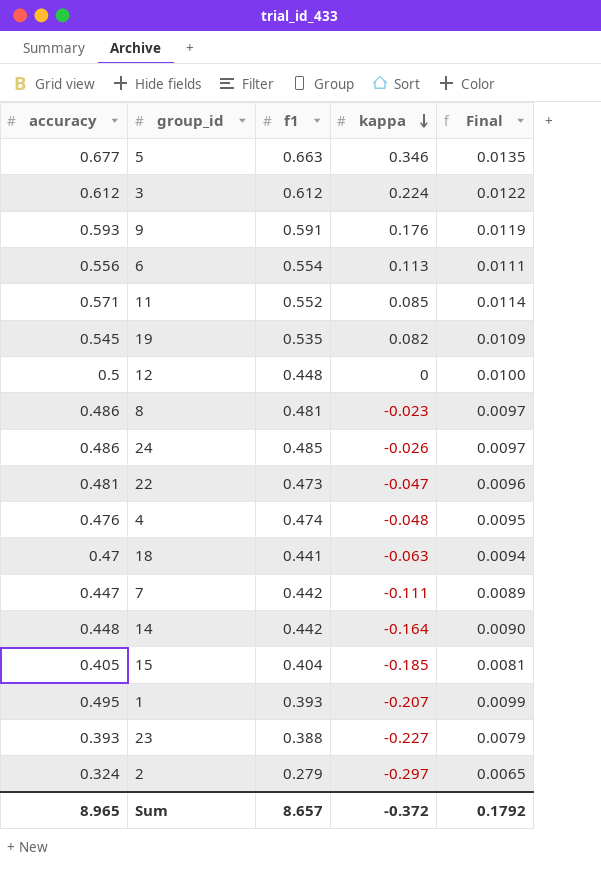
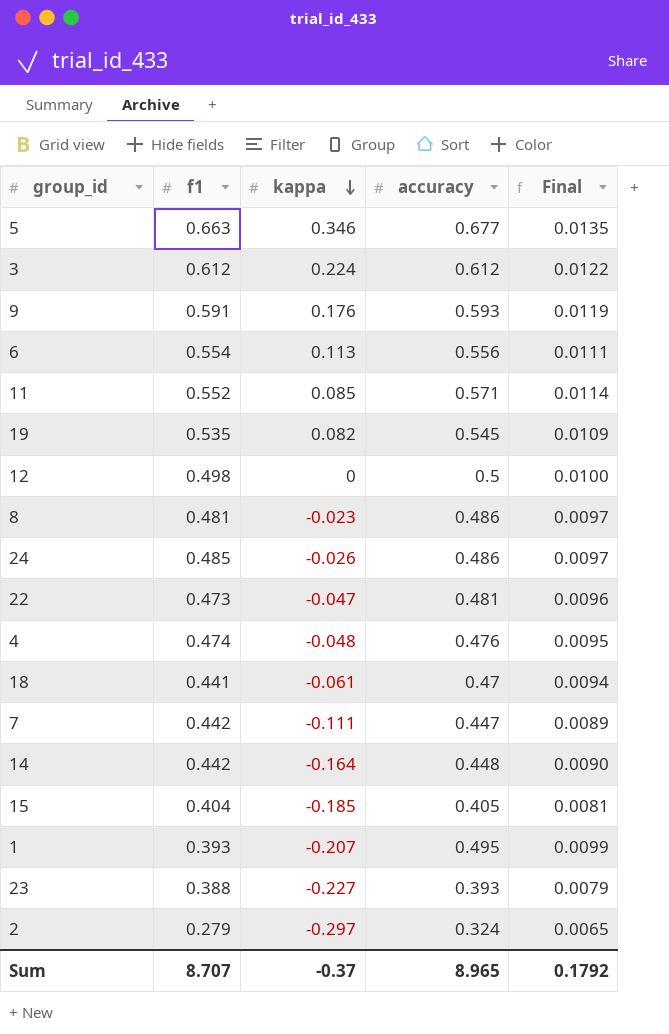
column accuracy | position: 1 -> 4
12 | f1: 0.448 -> 0.498
18 | kappa: -0.063 -> -0.061
Sum | f1: 8.657 -> 8.707
Sum | kappa: -0.372 -> -0.37

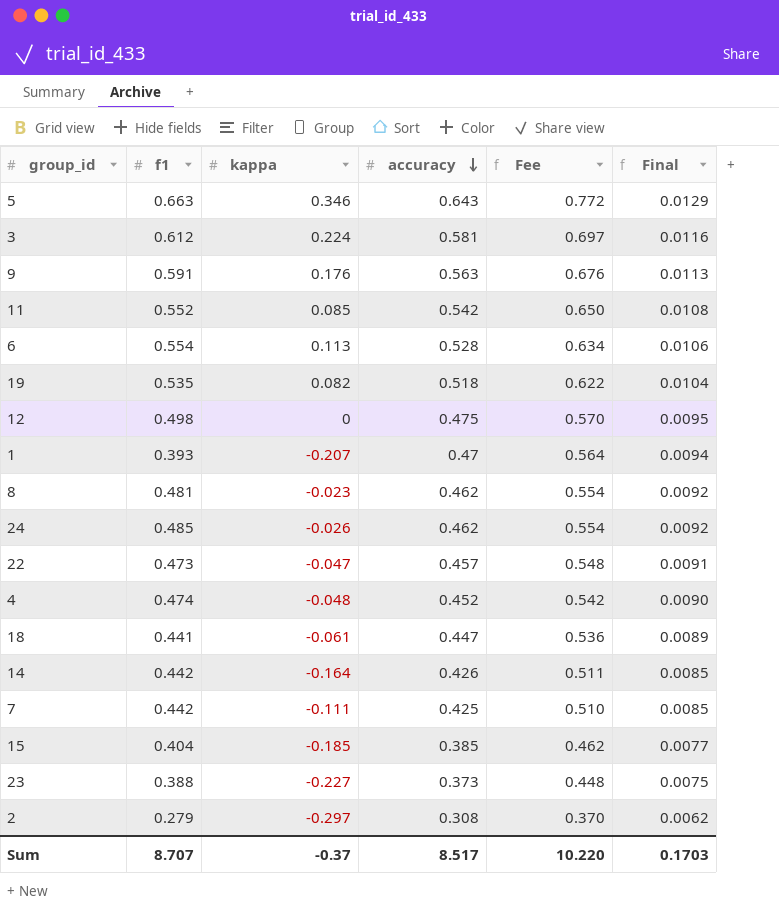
row order: kappa descending -> accuracy descending
column Fee | formula: none -> [accuracy] * 1.2
5 | accuracy: 0.677 -> 0.643
5 | Final: 0.0135 -> 0.0129
3 | accuracy: 0.612 -> 0.581
3 | Final: 0.0122 -> 0.0116
9 | accuracy: 0.593 -> 0.563
9 | Final: 0.0119 -> 0.0113
11 | accuracy: 0.571 -> 0.542
11 | Final: 0.0114 -> 0.0108
6 | accuracy: 0.556 -> 0.528
6 | Final: 0.0111 -> 0.0106
19 | accuracy: 0.545 -> 0.518
19 | Final: 0.0109 -> 0.0104
12 | accuracy: 0.5 -> 0.475
12 | Final: 0.0100 -> 0.0095
1 | accuracy: 0.495 -> 0.47
1 | Final: 0.0099 -> 0.0094
8 | accuracy: 0.486 -> 0.462
8 | Final: 0.0097 -> 0.0092
24 | accuracy: 0.486 -> 0.462
24 | Final: 0.0097 -> 0.0092
22 | accuracy: 0.481 -> 0.457
22 | Final: 0.0096 -> 0.0091
4 | accuracy: 0.476 -> 0.452
4 | Final: 0.0095 -> 0.0090
18 | accuracy: 0.47 -> 0.447
18 | Final: 0.0094 -> 0.0089
14 | accuracy: 0.448 -> 0.426
14 | Final: 0.0090 -> 0.0085
7 | accuracy: 0.447 -> 0.425
7 | Final: 0.0089 -> 0.0085
15 | accuracy: 0.405 -> 0.385
15 | Final: 0.0081 -> 0.0077
23 | accuracy: 0.393 -> 0.373
23 | Final: 0.0079 -> 0.0075
2 | accuracy: 0.324 -> 0.308
2 | Final: 0.0065 -> 0.0062
Sum | accuracy: 8.965 -> 8.517
Sum | Final: 0.1792 -> 0.1703

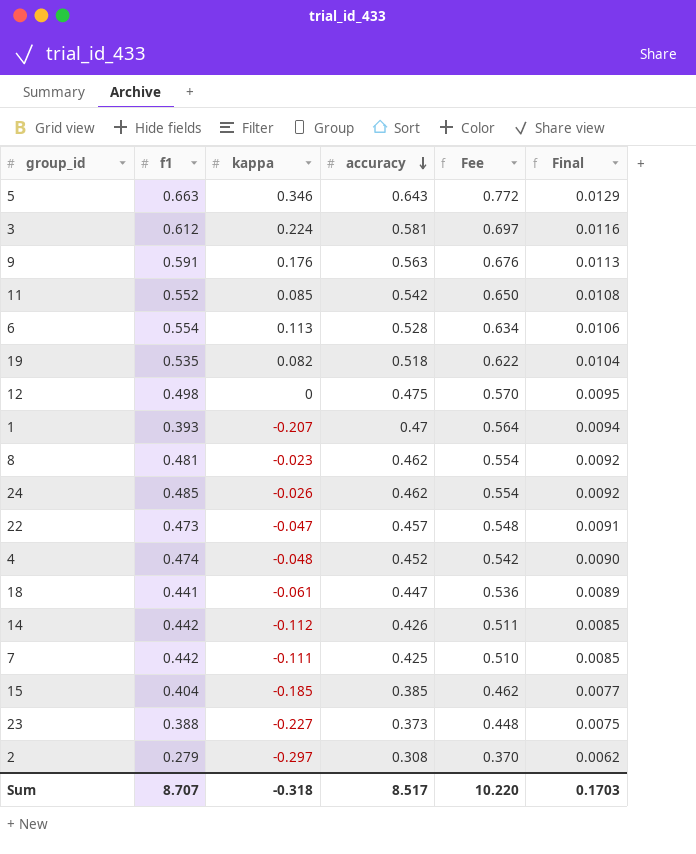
14 | kappa: -0.164 -> -0.112
Sum | kappa: -0.37 -> -0.318

